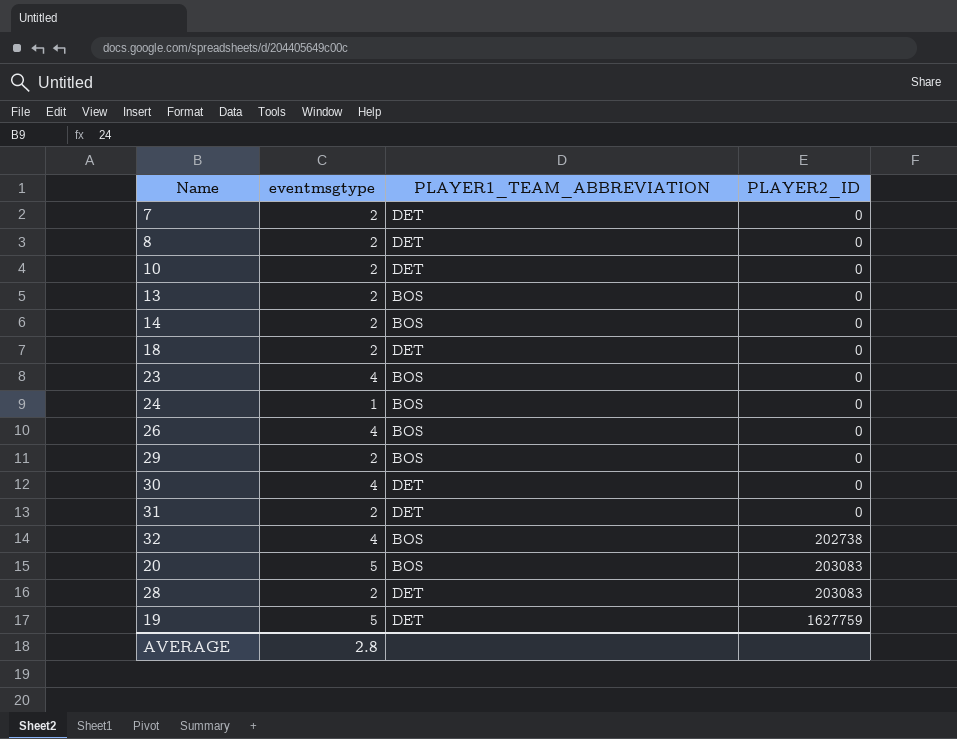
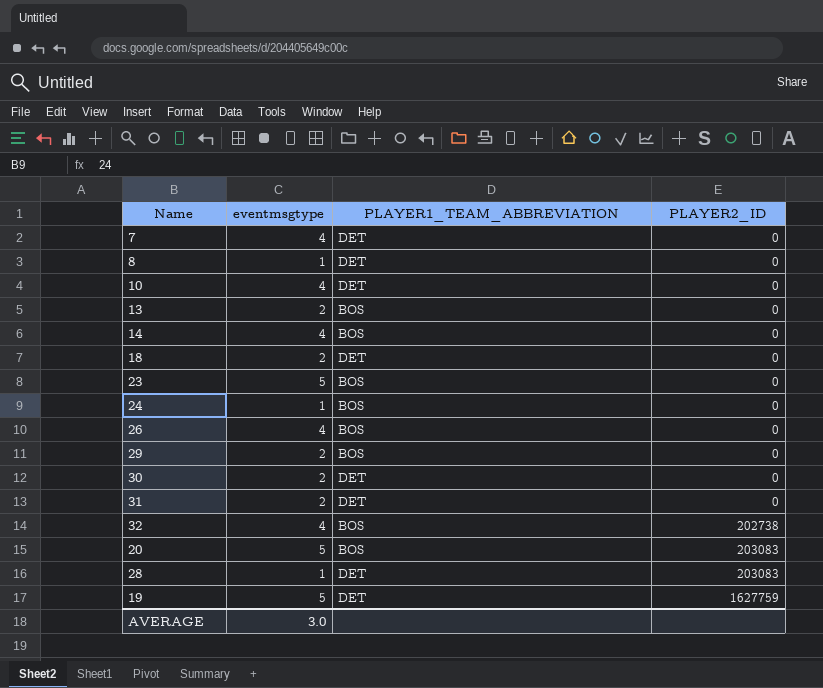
7 | eventmsgtype: 2 -> 4
8 | eventmsgtype: 2 -> 1
10 | eventmsgtype: 2 -> 4
14 | eventmsgtype: 2 -> 4
23 | eventmsgtype: 4 -> 5
30 | eventmsgtype: 4 -> 2
28 | eventmsgtype: 2 -> 1
AVERAGE | eventmsgtype: 2.8 -> 3.0

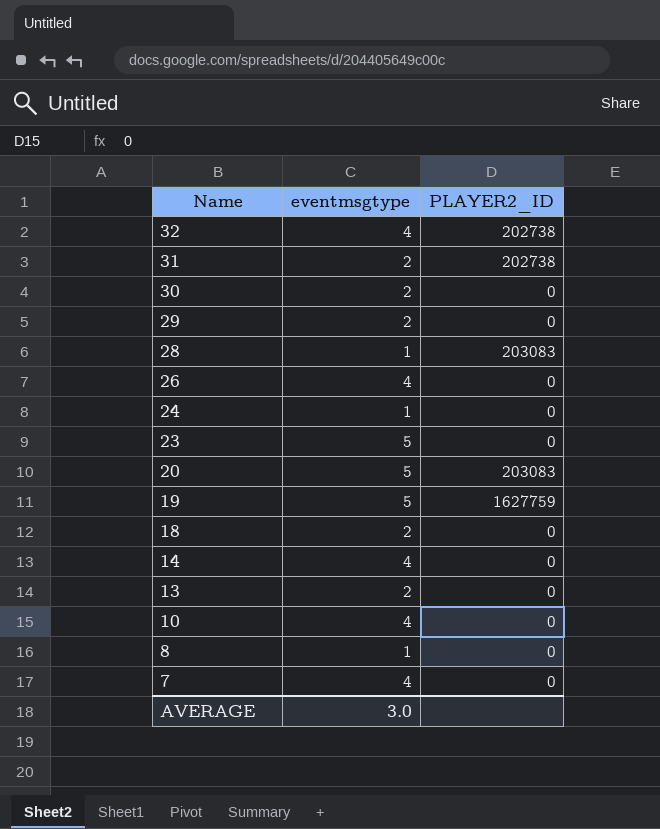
row order: PLAYER2_ID ascending -> Name descending
column PLAYER1_TEAM_ABBREVIATION | position: 3 -> none
31 | PLAYER2_ID: 0 -> 202738

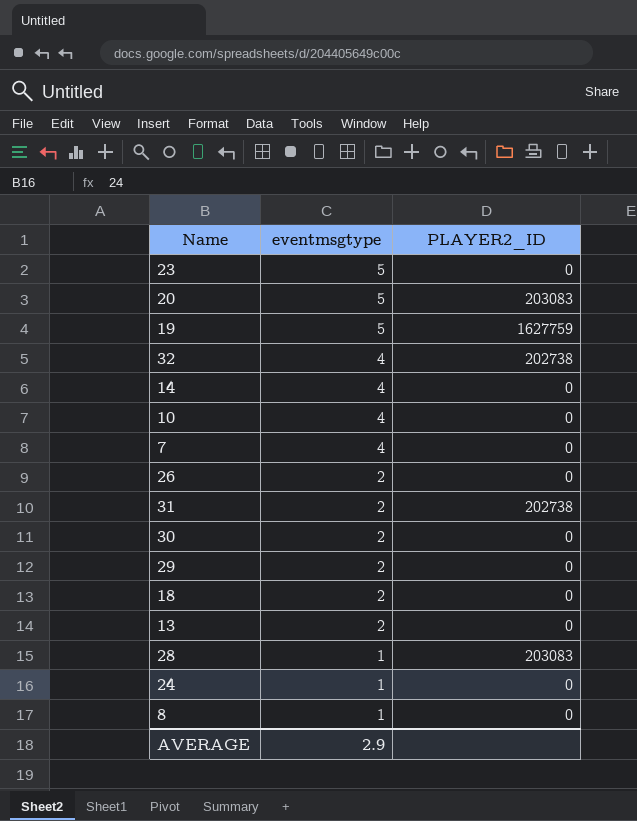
row order: Name descending -> eventmsgtype descending
26 | eventmsgtype: 4 -> 2
AVERAGE | eventmsgtype: 3.0 -> 2.9

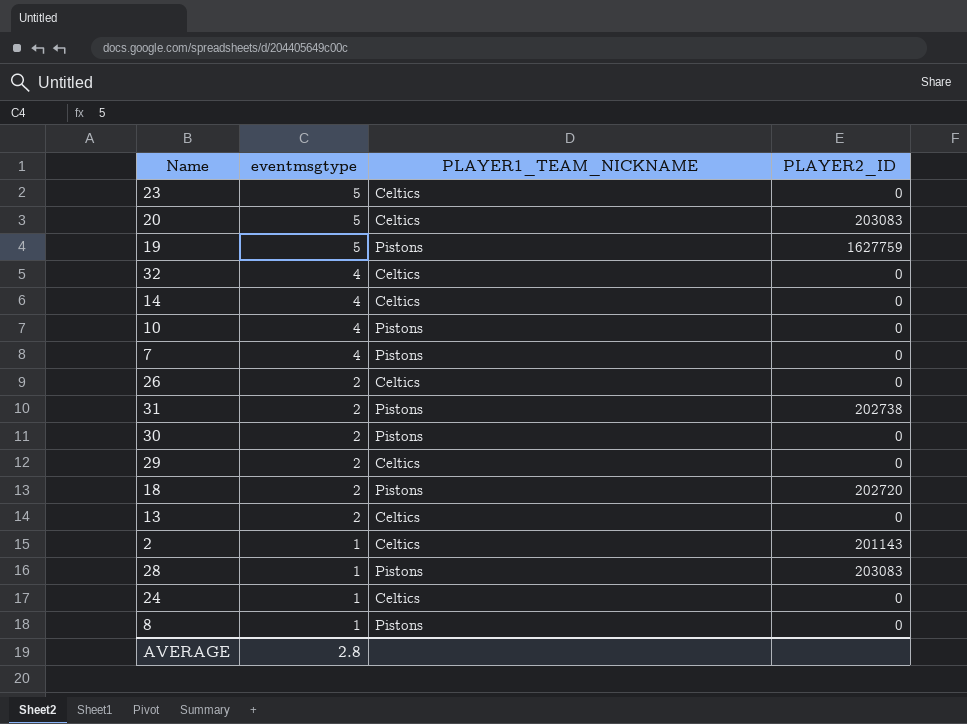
column PLAYER1_TEAM_NICKNAME | position: none -> 3
32 | PLAYER2_ID: 202738 -> 0
18 | PLAYER2_ID: 0 -> 202720
row 2: none -> 1 | Celtics | 201143
AVERAGE | eventmsgtype: 2.9 -> 2.8

